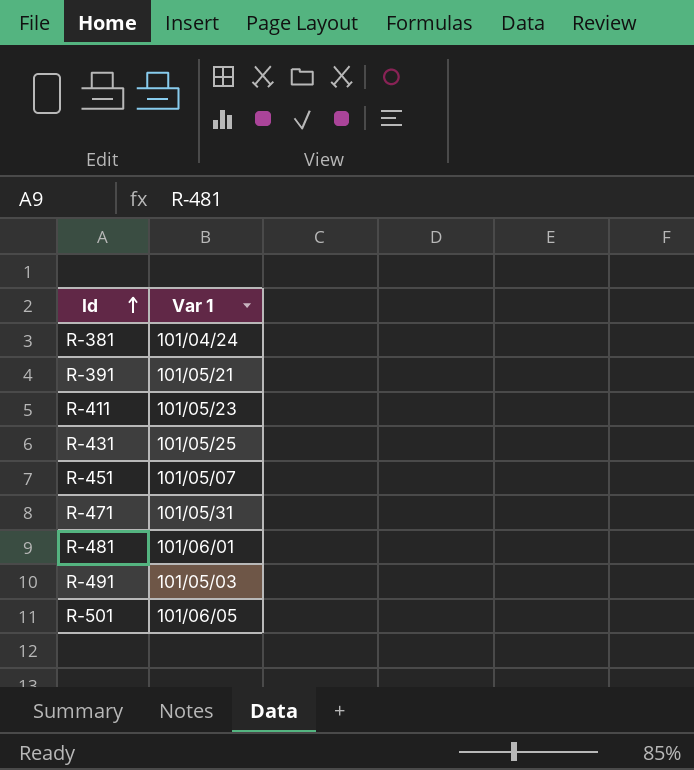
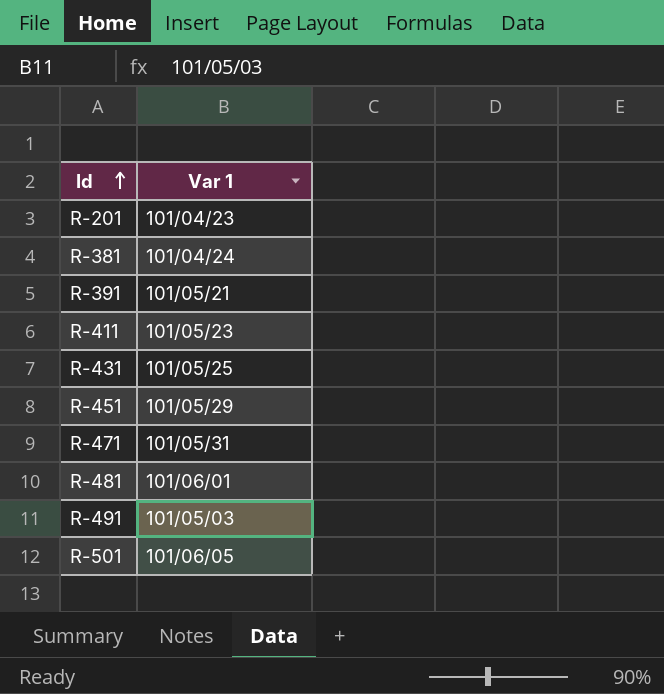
row R-201: none -> 101/04/23
R-451 | Var 1: 101/05/07 -> 101/05/29

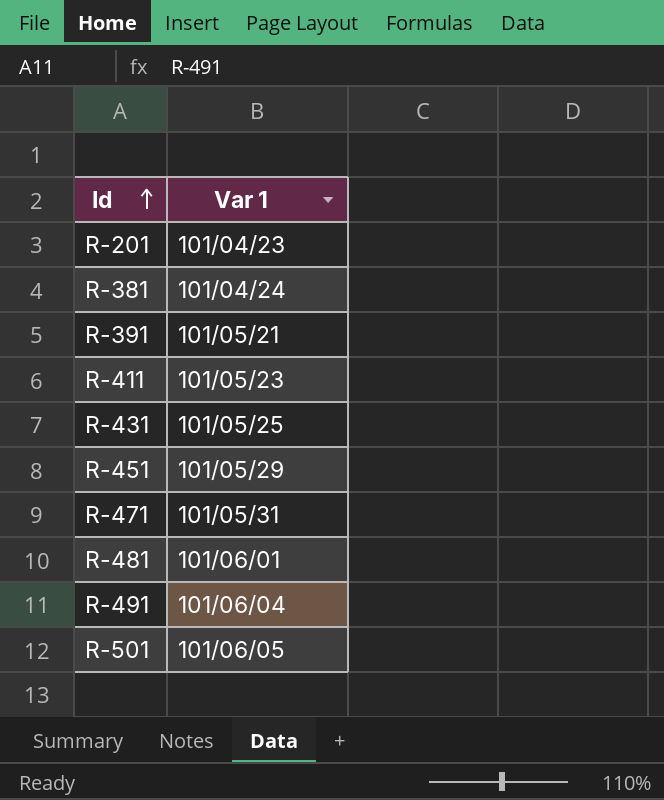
R-491 | Var 1: 101/05/03 -> 101/06/04

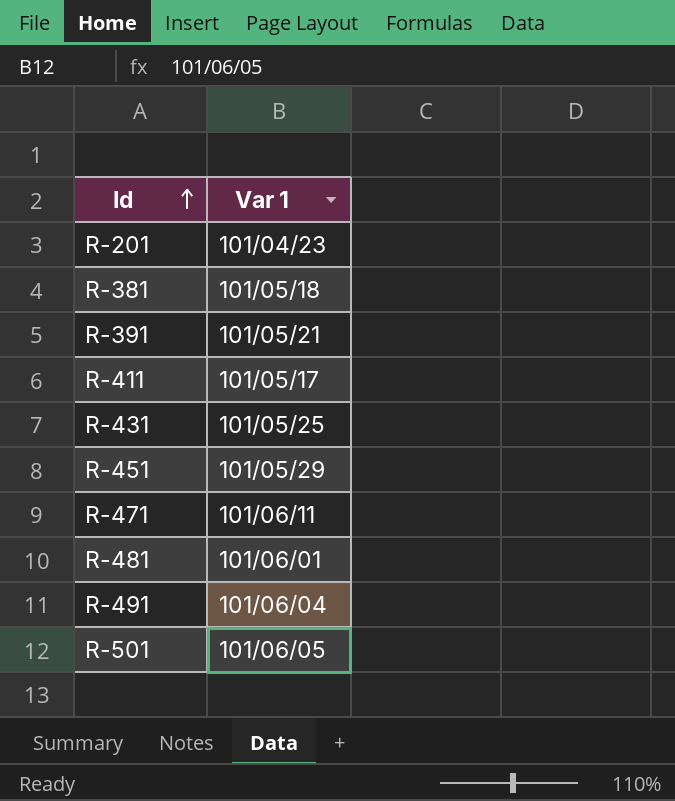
R-381 | Var 1: 101/04/24 -> 101/05/18
R-411 | Var 1: 101/05/23 -> 101/05/17
R-471 | Var 1: 101/05/31 -> 101/06/11

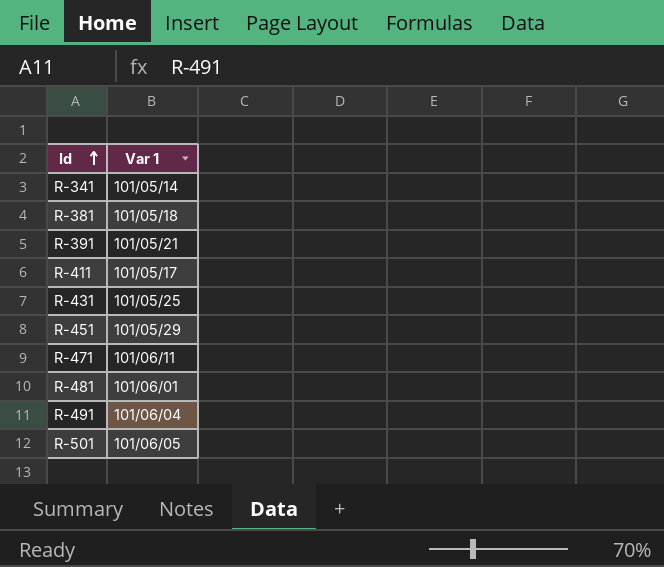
row R-201: 101/04/23 -> none
row R-341: none -> 101/05/14

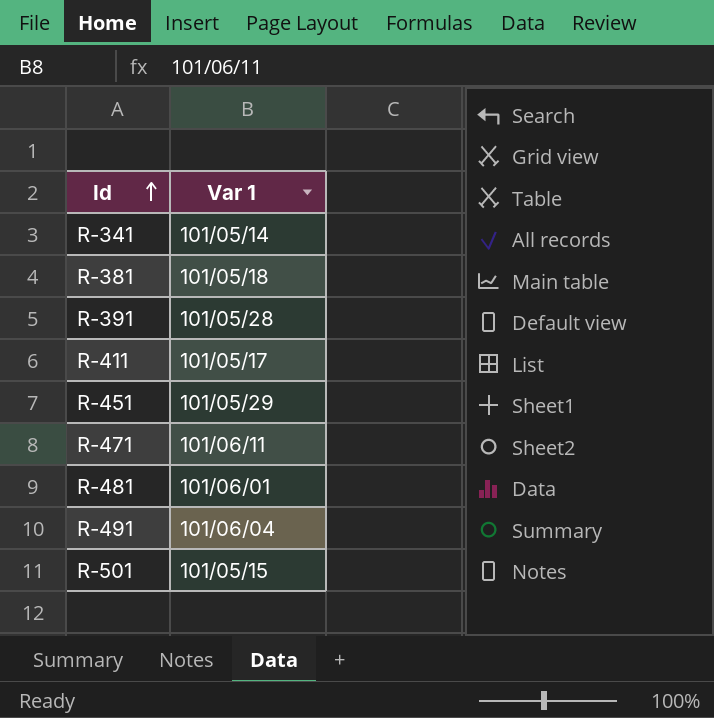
row R-431: 101/05/25 -> none
R-391 | Var 1: 101/05/21 -> 101/05/28
R-501 | Var 1: 101/06/05 -> 101/05/15

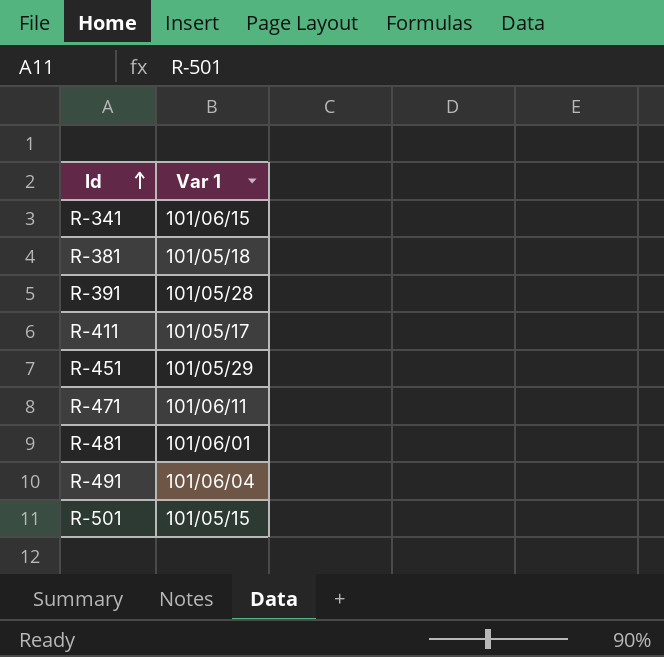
R-341 | Var 1: 101/05/14 -> 101/06/15

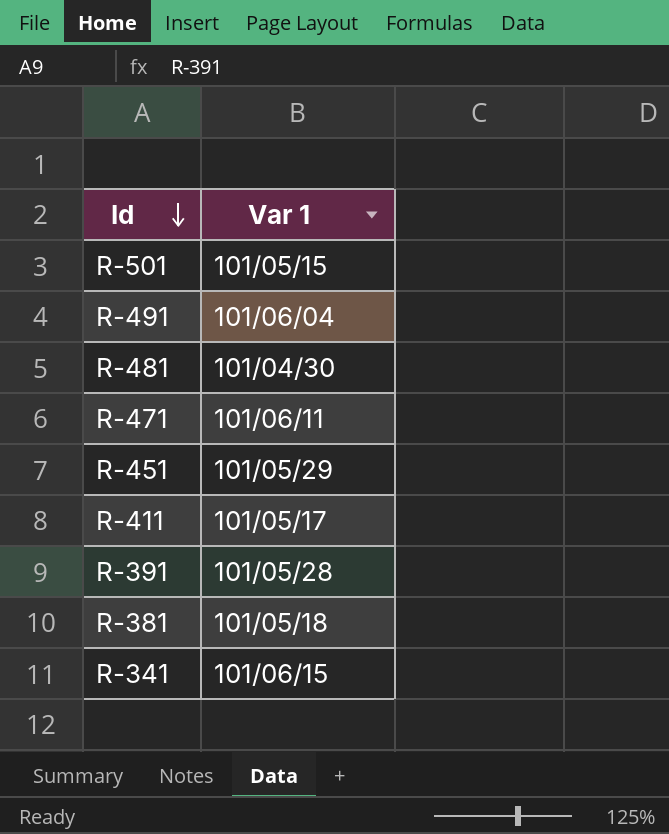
row order: Id ascending -> Id descending
R-481 | Var 1: 101/06/01 -> 101/04/30

